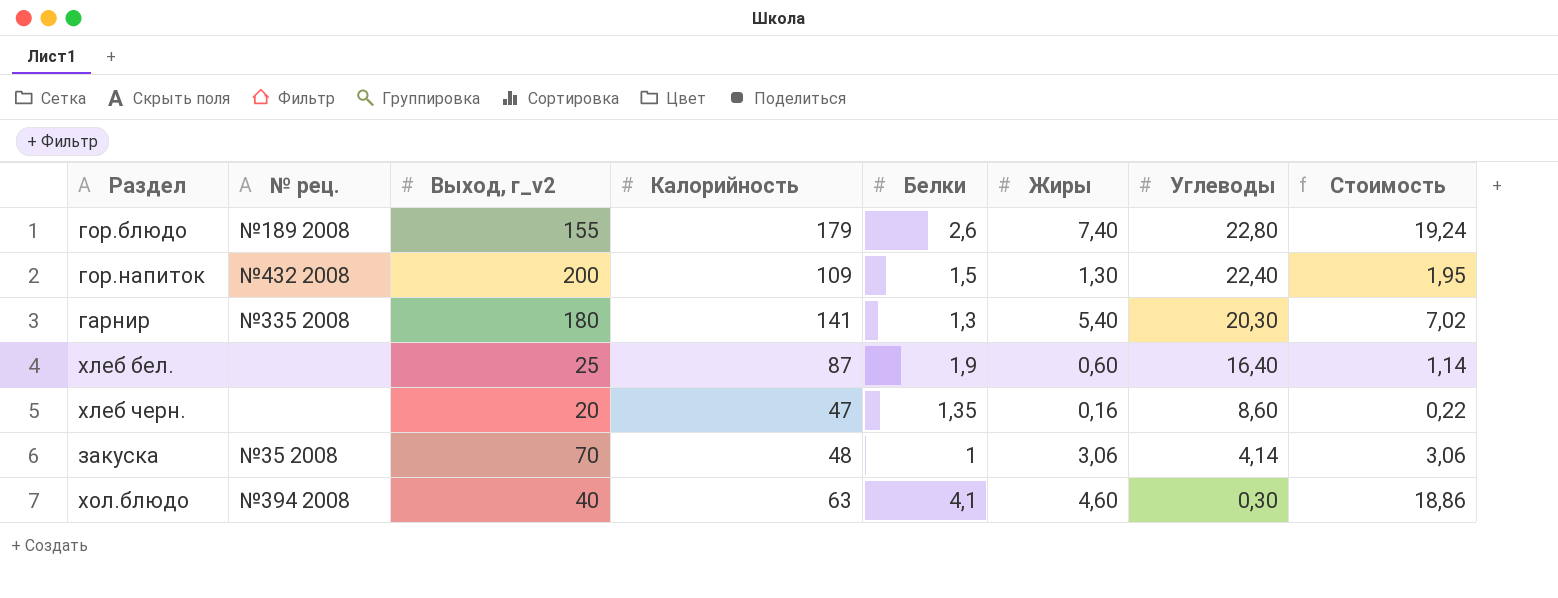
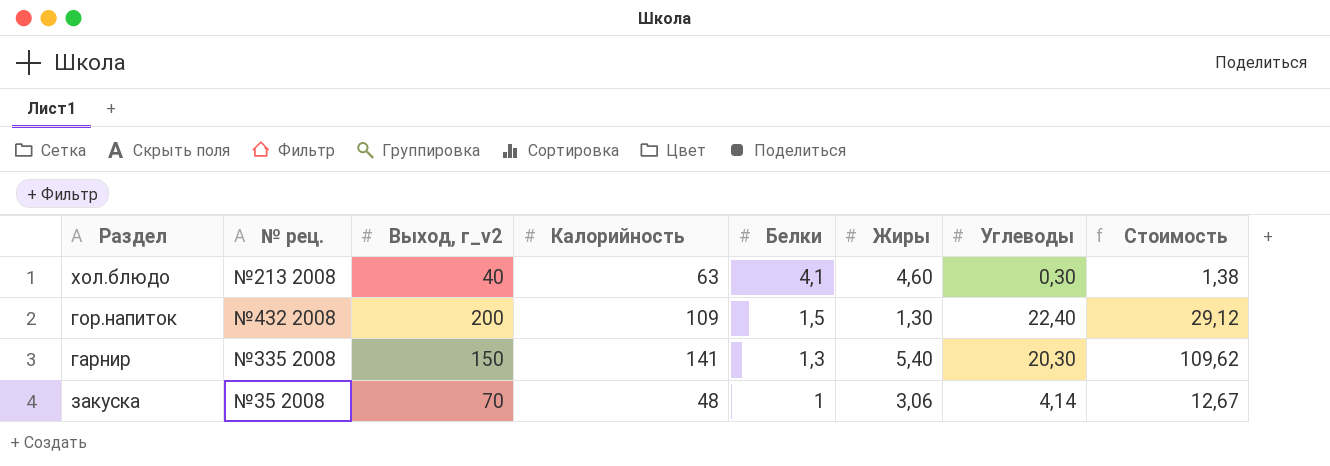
row order: Углеводы descending -> Белки descending
column Стоимость | formula: [Белки] * [Жиры] -> [Жиры] * [Углеводы]
row гор.блюдо: №189 2008 | 155 | 179 | 2,6 | 7,40 | 22,80 | 19,24 -> none
row хлеб бел.: none | 25 | 87 | 1,9 | 0,60 | 16,40 | 1,14 -> none
row хлеб черн.: none | 20 | 47 | 1,35 | 0,16 | 8,60 | 0,22 -> none
хол.блюдо | № рец.: №394 2008 -> №213 2008
гарнир | Выход, г_v2: 180 -> 150

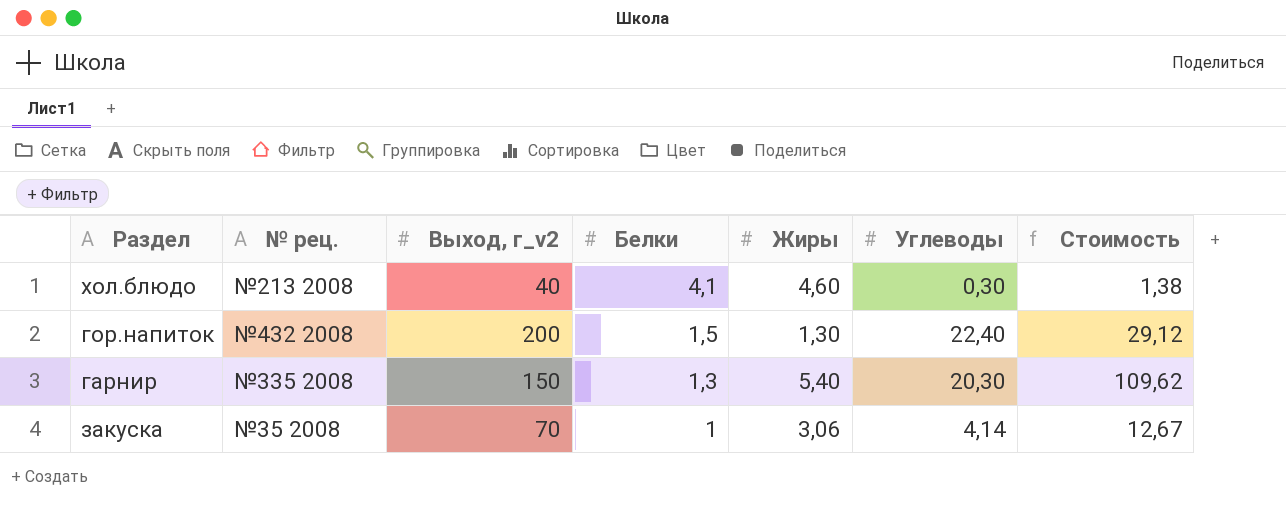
column Калорийность | position: 4 -> none

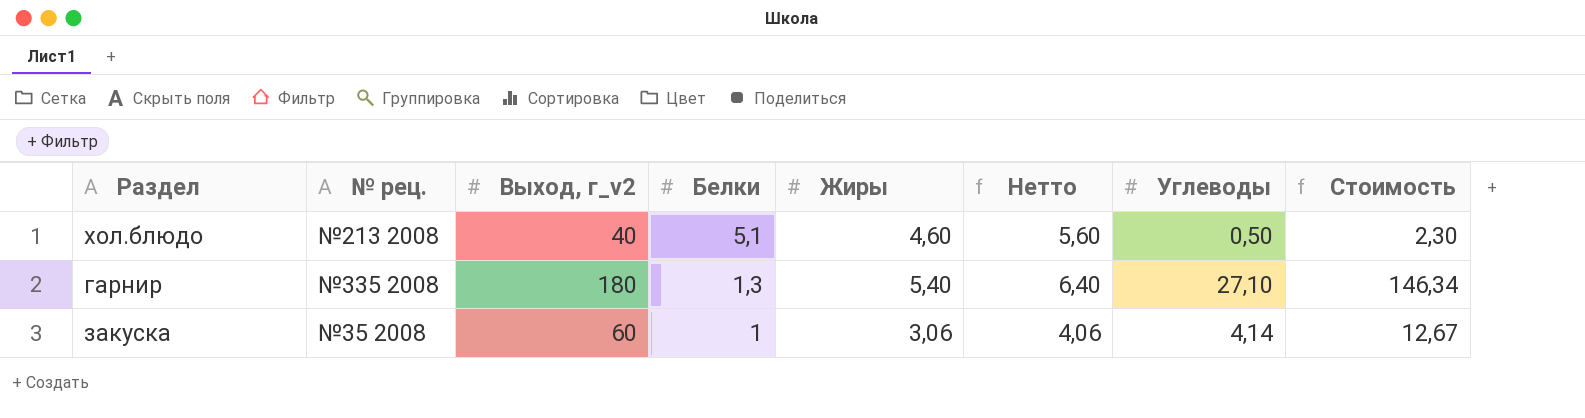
column Нетто | formula: none -> [Жиры] + 1
row гор.напиток: №432 2008 | 200 | 1,5 | 1,30 | 22,40 | 29,12 -> none
хол.блюдо | Белки: 4,1 -> 5,1
хол.блюдо | Углеводы: 0,30 -> 0,50
хол.блюдо | Стоимость: 1,38 -> 2,30
гарнир | Выход, г_v2: 150 -> 180
гарнир | Углеводы: 20,30 -> 27,10
гарнир | Стоимость: 109,62 -> 146,34
закуска | Выход, г_v2: 70 -> 60

